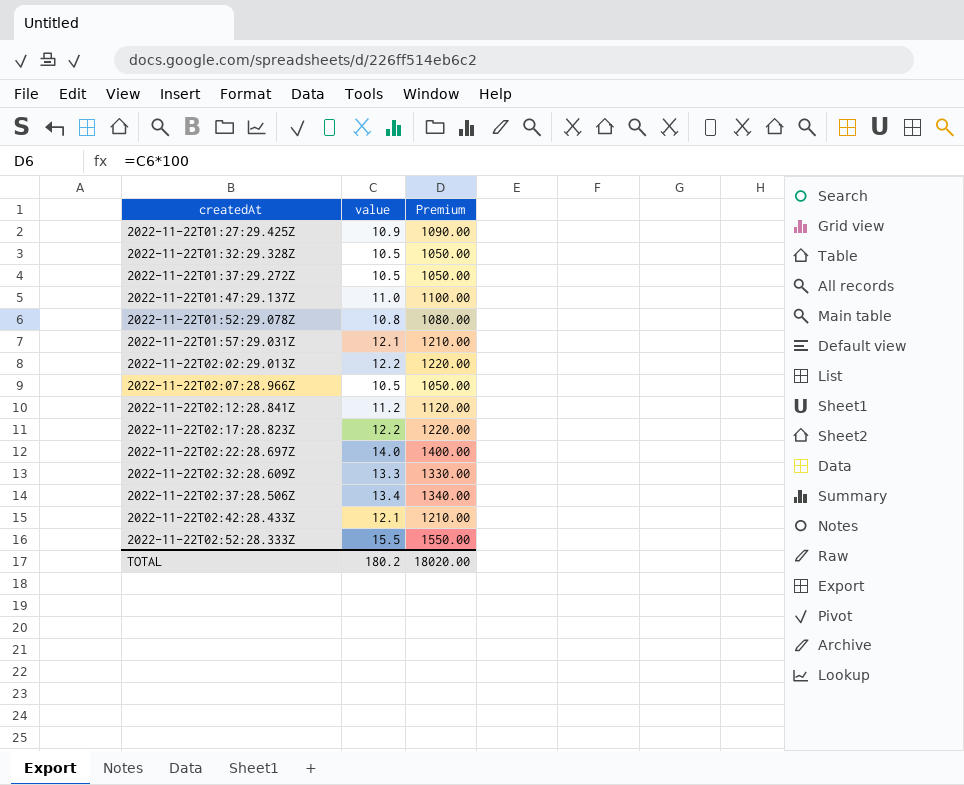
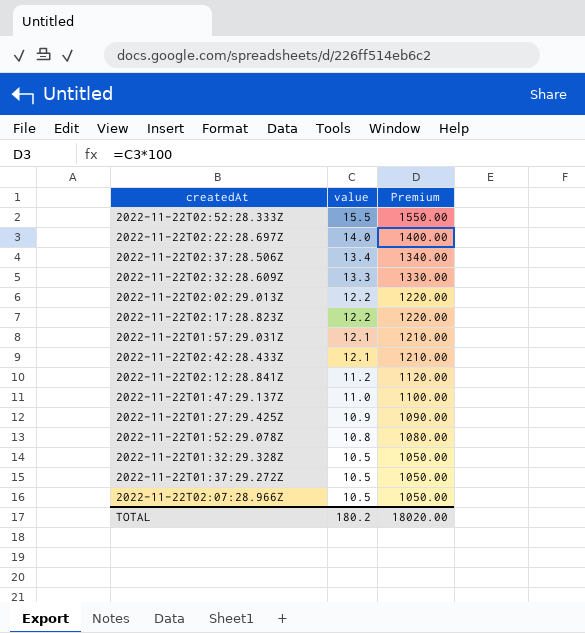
row order: createdAt ascending -> value descending

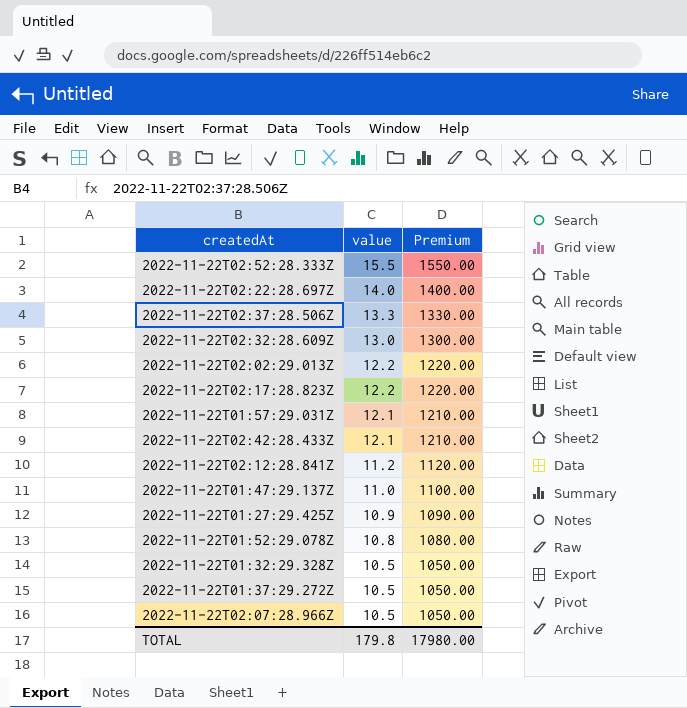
2022-11-22T02:37:28.506Z | value: 13.4 -> 13.3
2022-11-22T02:37:28.506Z | Premium: 1340.00 -> 1330.00
2022-11-22T02:32:28.609Z | value: 13.3 -> 13.0
2022-11-22T02:32:28.609Z | Premium: 1330.00 -> 1300.00
TOTAL | value: 180.2 -> 179.8
TOTAL | Premium: 18020.00 -> 17980.00

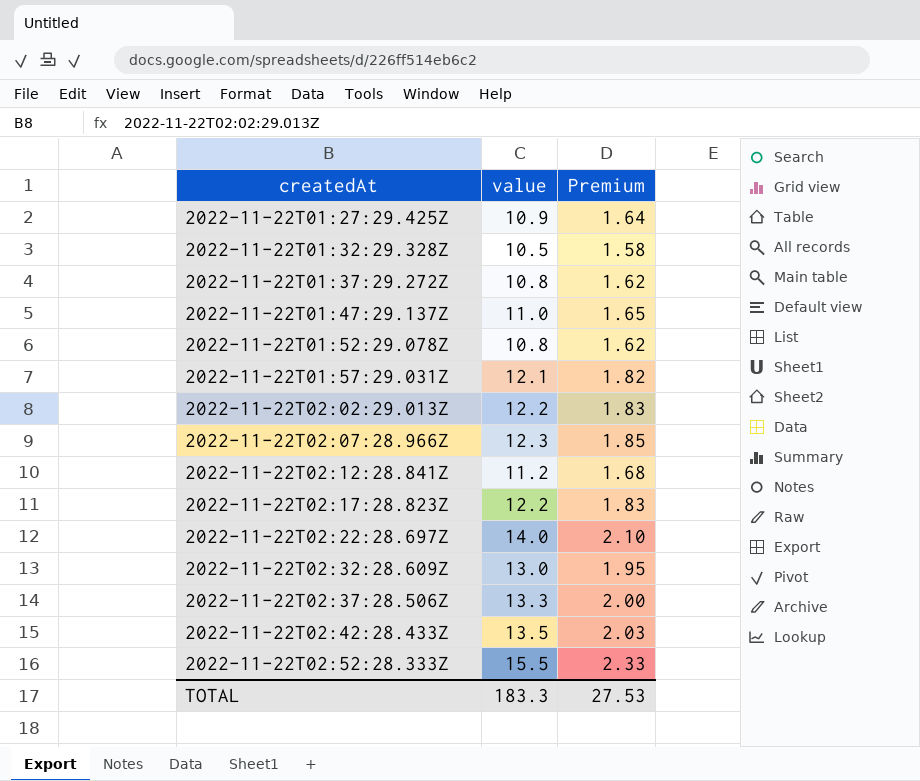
row order: value descending -> createdAt ascending
column Premium | formula: [value] * 100 -> [value] * 0.15
2022-11-22T01:37:29.272Z | value: 10.5 -> 10.8
2022-11-22T02:07:28.966Z | value: 10.5 -> 12.3
2022-11-22T02:42:28.433Z | value: 12.1 -> 13.5
TOTAL | value: 179.8 -> 183.3
TOTAL | Premium: 17980.00 -> 27.53

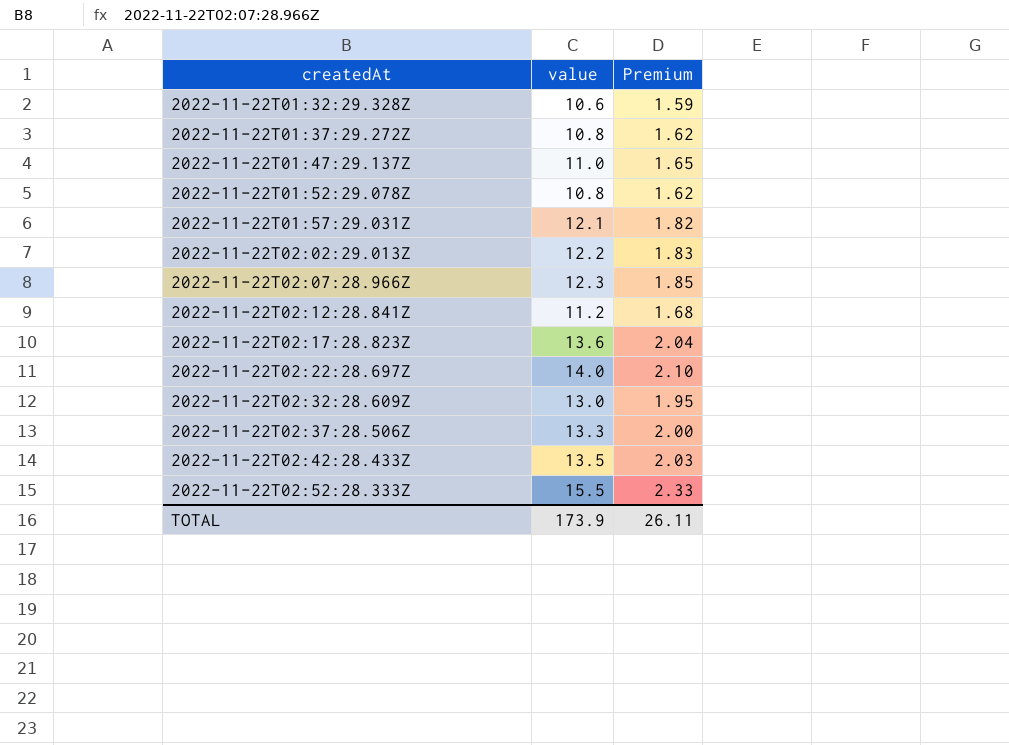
row 2022-11-22T01:27:29.425Z: 10.9 | 1.64 -> none
2022-11-22T01:32:29.328Z | value: 10.5 -> 10.6
2022-11-22T01:32:29.328Z | Premium: 1.58 -> 1.59
2022-11-22T02:17:28.823Z | value: 12.2 -> 13.6
2022-11-22T02:17:28.823Z | Premium: 1.83 -> 2.04
TOTAL | value: 183.3 -> 173.9
TOTAL | Premium: 27.53 -> 26.11

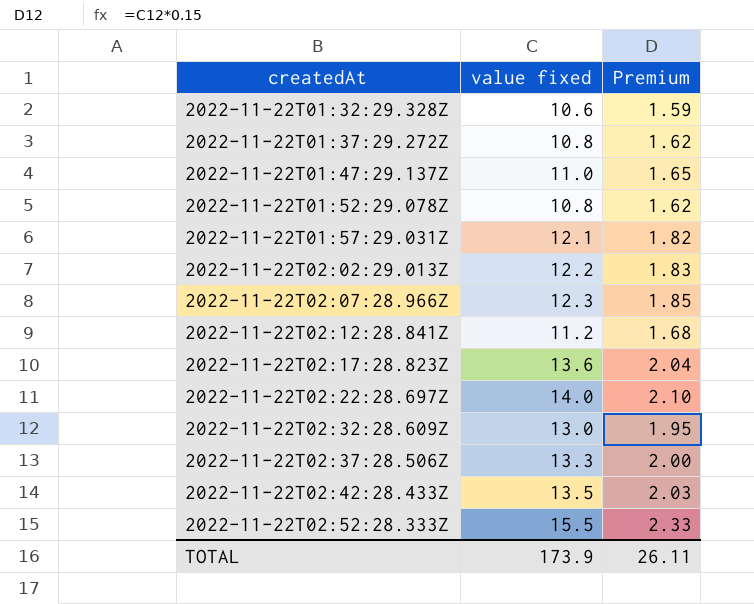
column name: value -> value fixed

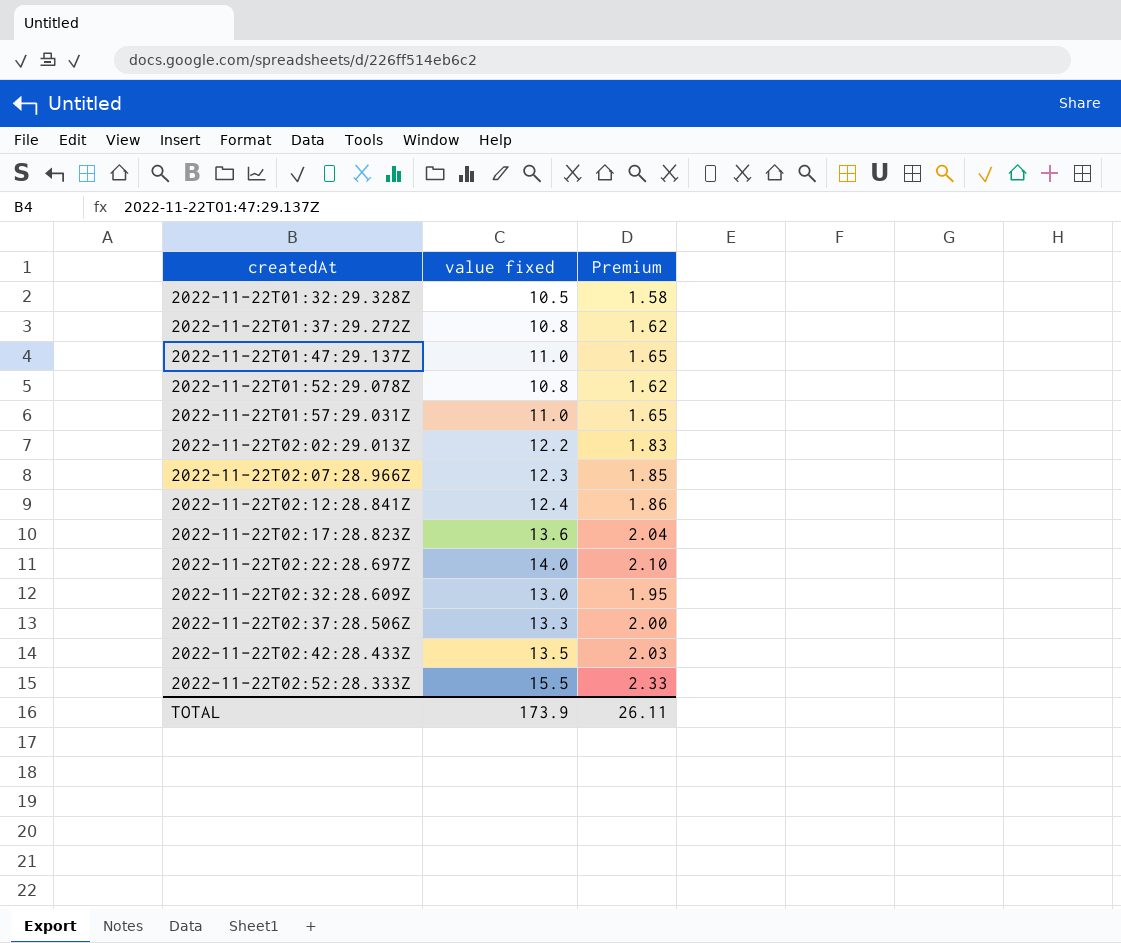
2022-11-22T01:32:29.328Z | value fixed: 10.6 -> 10.5
2022-11-22T01:32:29.328Z | Premium: 1.59 -> 1.58
2022-11-22T01:57:29.031Z | value fixed: 12.1 -> 11.0
2022-11-22T01:57:29.031Z | Premium: 1.82 -> 1.65
2022-11-22T02:12:28.841Z | value fixed: 11.2 -> 12.4
2022-11-22T02:12:28.841Z | Premium: 1.68 -> 1.86

